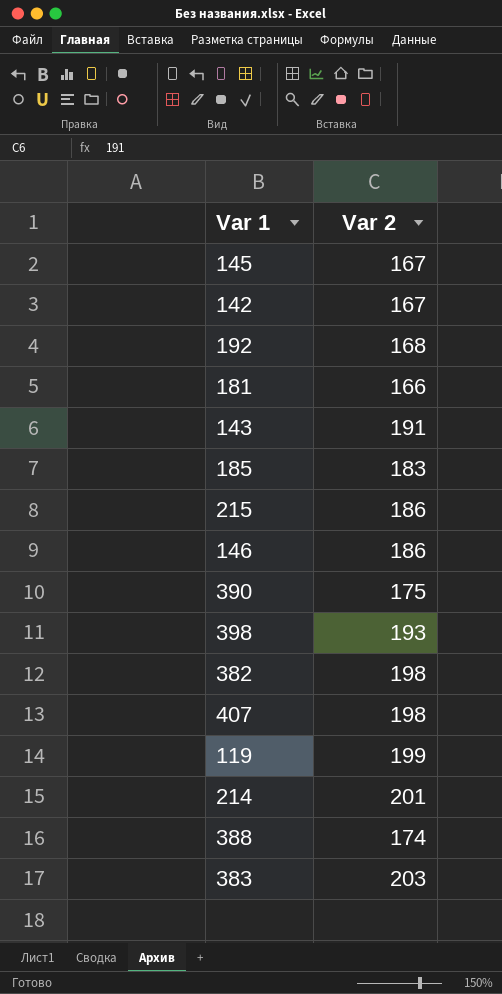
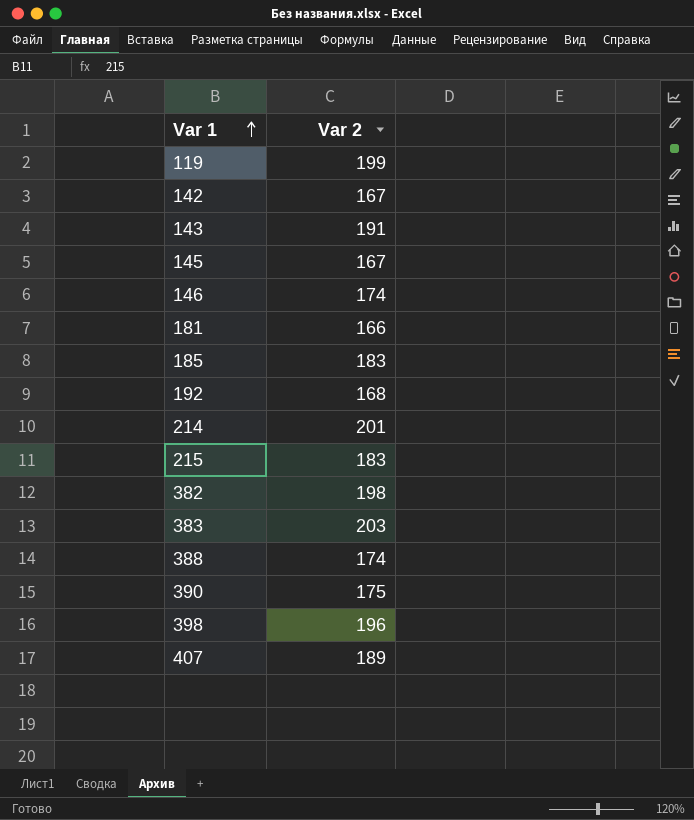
row order: none -> Var 1 ascending
146 | Var 2: 186 -> 174
215 | Var 2: 186 -> 183
398 | Var 2: 193 -> 196
407 | Var 2: 198 -> 189

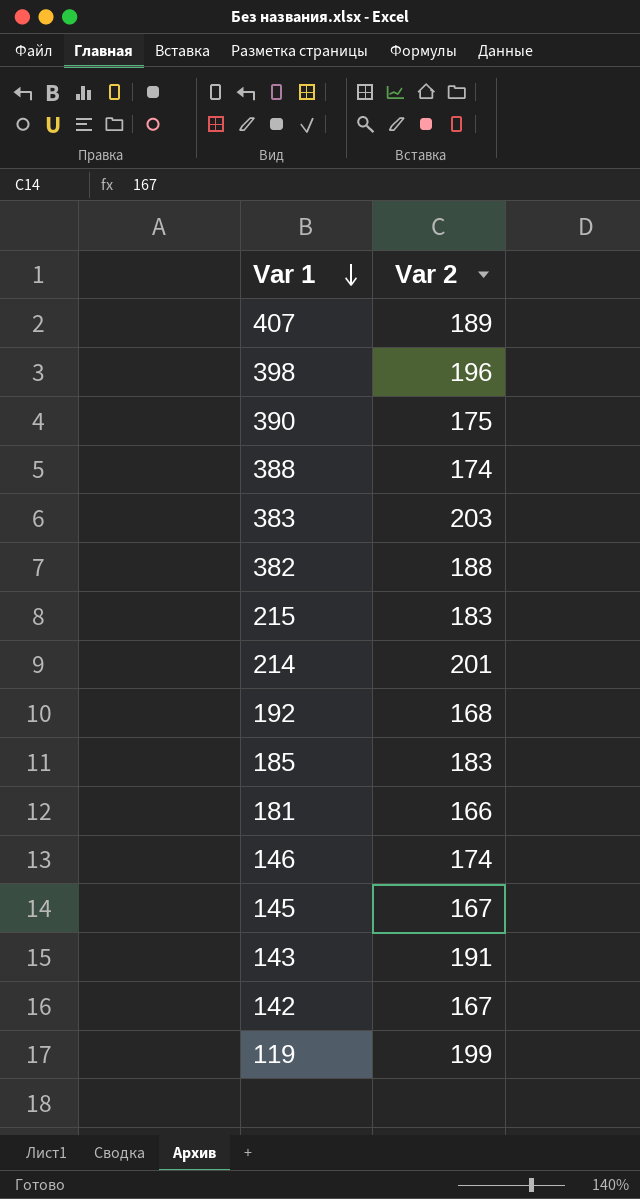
row order: Var 1 ascending -> Var 1 descending
382 | Var 2: 198 -> 188

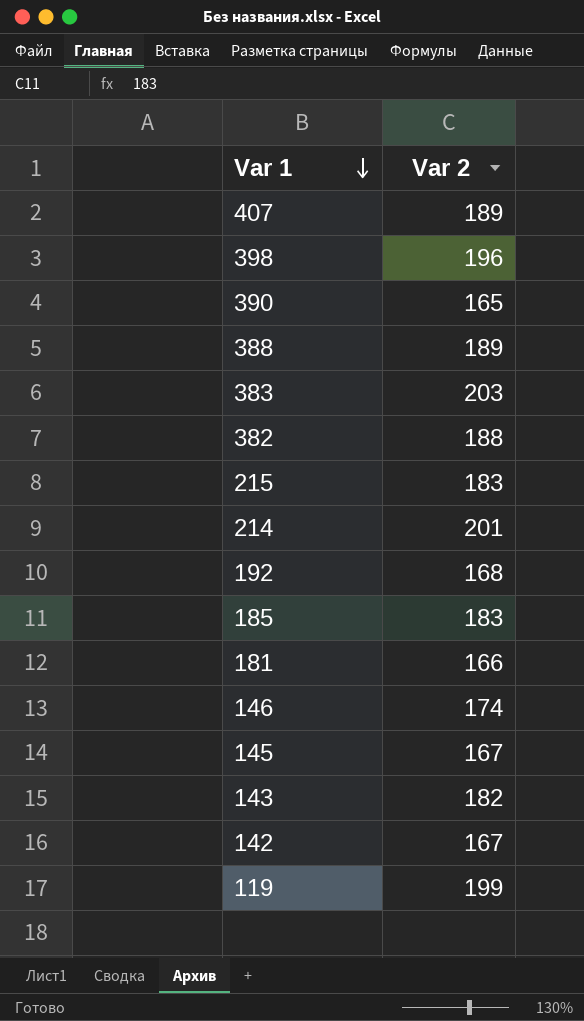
390 | Var 2: 175 -> 165
388 | Var 2: 174 -> 189
143 | Var 2: 191 -> 182

